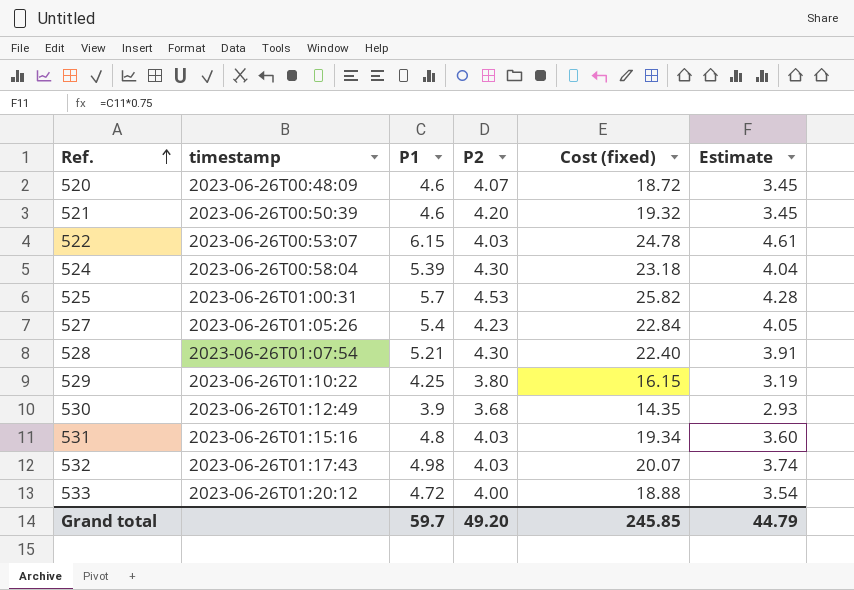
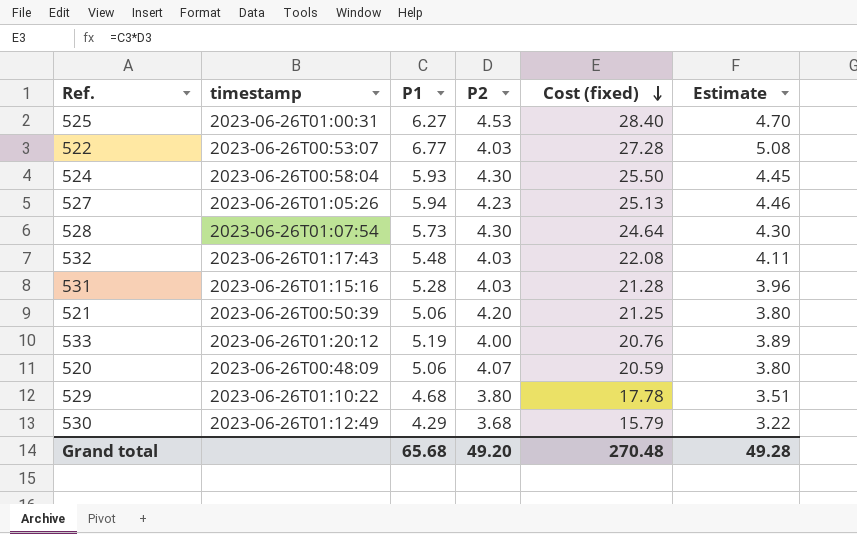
row order: Ref. ascending -> Cost (fixed) descending
525 | P1: 5.7 -> 6.27
525 | Cost (fixed): 25.82 -> 28.40
525 | Estimate: 4.28 -> 4.70
522 | P1: 6.15 -> 6.77
522 | Cost (fixed): 24.78 -> 27.28
522 | Estimate: 4.61 -> 5.08
524 | P1: 5.39 -> 5.93
524 | Cost (fixed): 23.18 -> 25.50
524 | Estimate: 4.04 -> 4.45
527 | P1: 5.4 -> 5.94
527 | Cost (fixed): 22.84 -> 25.13
527 | Estimate: 4.05 -> 4.46
528 | P1: 5.21 -> 5.73
528 | Cost (fixed): 22.40 -> 24.64
528 | Estimate: 3.91 -> 4.30
532 | P1: 4.98 -> 5.48
532 | Cost (fixed): 20.07 -> 22.08
532 | Estimate: 3.74 -> 4.11
531 | P1: 4.8 -> 5.28
531 | Cost (fixed): 19.34 -> 21.28
531 | Estimate: 3.60 -> 3.96
521 | P1: 4.6 -> 5.06
521 | Cost (fixed): 19.32 -> 21.25
521 | Estimate: 3.45 -> 3.80
533 | P1: 4.72 -> 5.19
533 | Cost (fixed): 18.88 -> 20.76
533 | Estimate: 3.54 -> 3.89
520 | P1: 4.6 -> 5.06
520 | Cost (fixed): 18.72 -> 20.59
520 | Estimate: 3.45 -> 3.80
529 | P1: 4.25 -> 4.68
529 | Cost (fixed): 16.15 -> 17.78
529 | Estimate: 3.19 -> 3.51
530 | P1: 3.9 -> 4.29
530 | Cost (fixed): 14.35 -> 15.79
530 | Estimate: 2.93 -> 3.22
Grand total | P1: 59.7 -> 65.68
Grand total | Cost (fixed): 245.85 -> 270.48
Grand total | Estimate: 44.79 -> 49.28

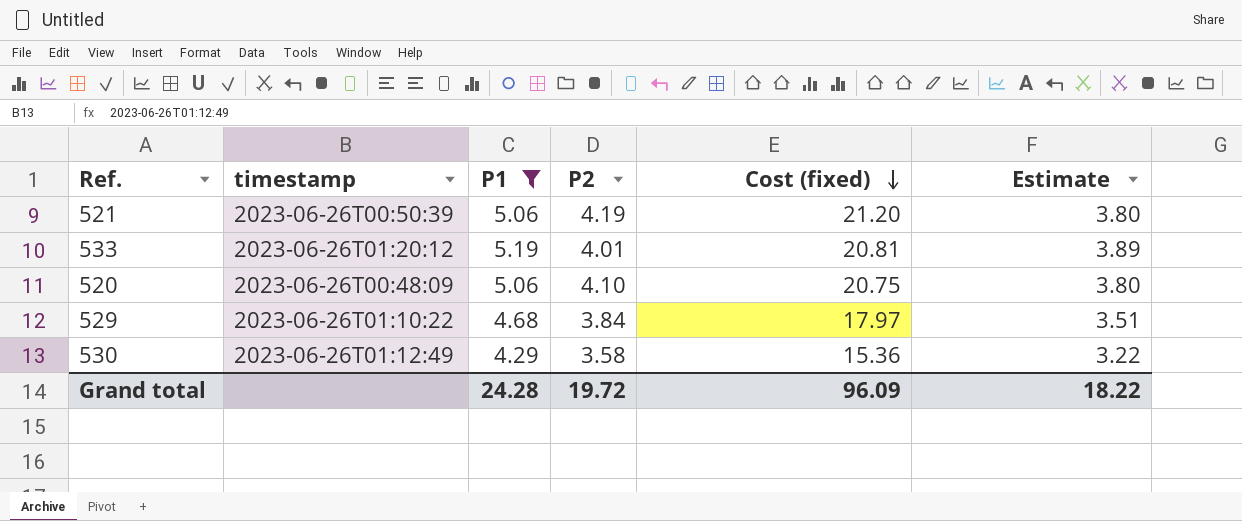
filter: none -> P1 <= 5.19
521 | P2: 4.20 -> 4.19
521 | Cost (fixed): 21.25 -> 21.20
533 | P2: 4.00 -> 4.01
533 | Cost (fixed): 20.76 -> 20.81
520 | P2: 4.07 -> 4.10
520 | Cost (fixed): 20.59 -> 20.75
529 | P2: 3.80 -> 3.84
529 | Cost (fixed): 17.78 -> 17.97
530 | P2: 3.68 -> 3.58
530 | Cost (fixed): 15.79 -> 15.36
Grand total | P1: 65.68 -> 24.28
Grand total | P2: 49.20 -> 19.72
Grand total | Cost (fixed): 270.48 -> 96.09
Grand total | Estimate: 49.28 -> 18.22

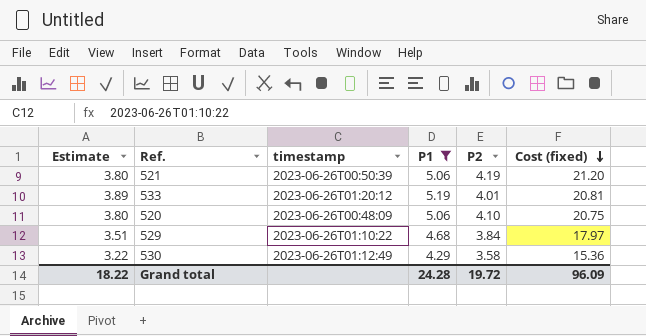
column Estimate | position: 6 -> 1

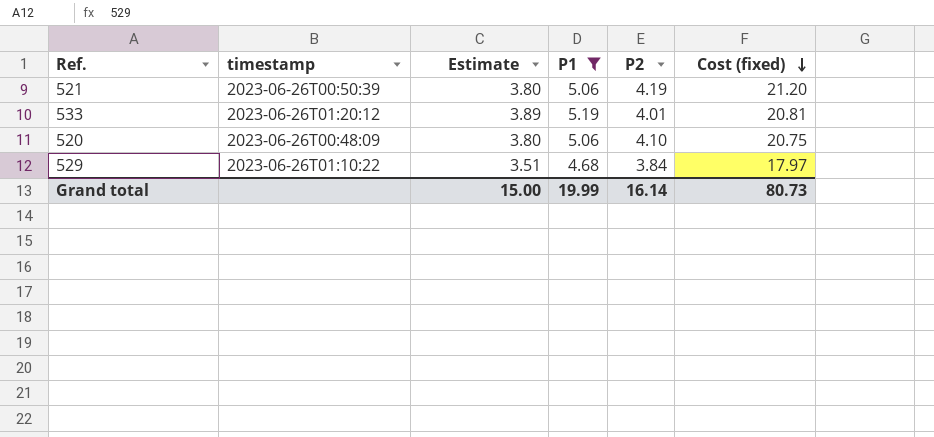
column Estimate | position: 1 -> 3
row 530: 3.22 | 2023-06-26T01:12:49 | 4.29 | 3.58 | 15.36 -> none
Grand total | Estimate: 18.22 -> 15.00
Grand total | P1: 24.28 -> 19.99
Grand total | P2: 19.72 -> 16.14
Grand total | Cost (fixed): 96.09 -> 80.73

